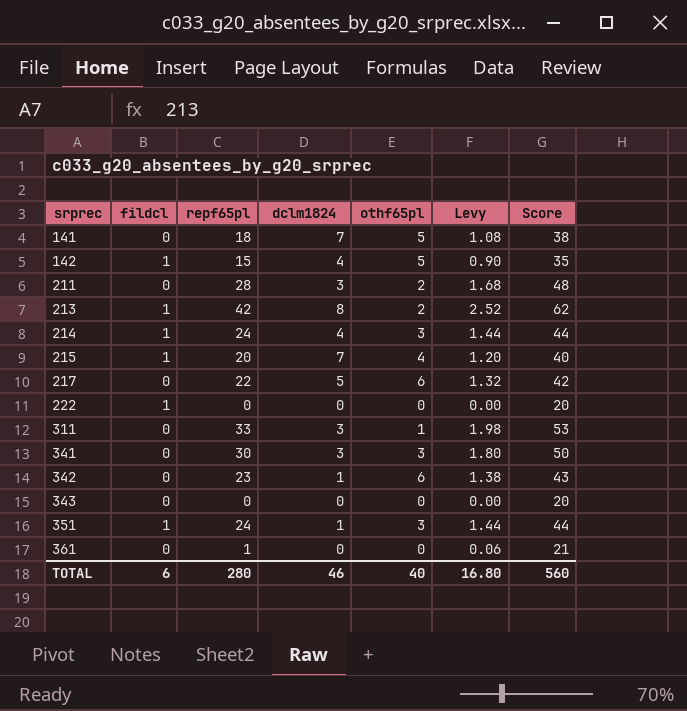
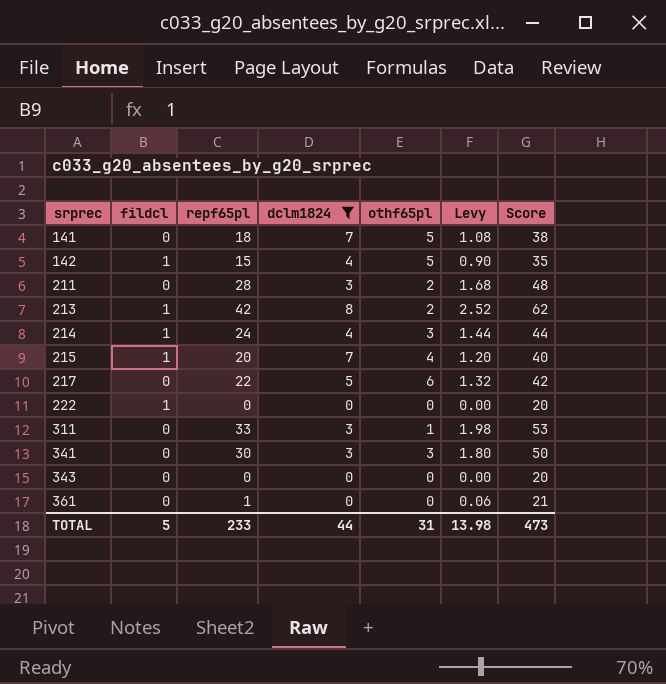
filter: none -> dclm1824 != 1
TOTAL | fildcl: 6 -> 5
TOTAL | repf65pl: 280 -> 233
TOTAL | dclm1824: 46 -> 44
TOTAL | othf65pl: 40 -> 31
TOTAL | Levy: 16.80 -> 13.98
TOTAL | Score: 560 -> 473

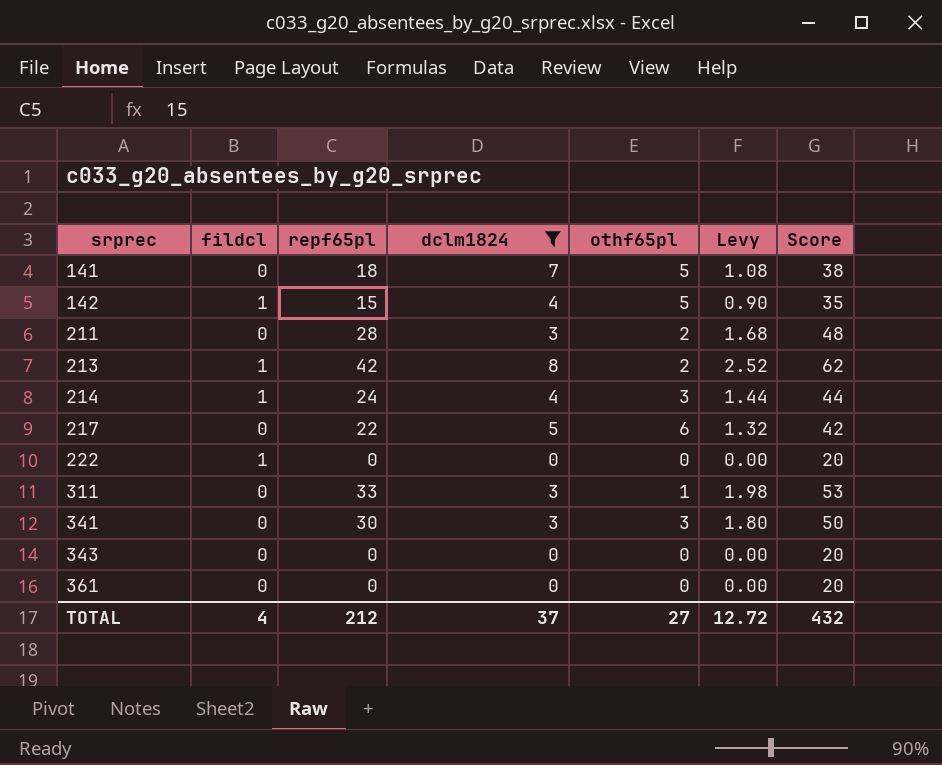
row 215: 1 | 20 | 7 | 4 | 1.20 | 40 -> none
361 | repf65pl: 1 -> 0
361 | Levy: 0.06 -> 0.00
361 | Score: 21 -> 20
TOTAL | fildcl: 5 -> 4
TOTAL | repf65pl: 233 -> 212
TOTAL | dclm1824: 44 -> 37
TOTAL | othf65pl: 31 -> 27
TOTAL | Levy: 13.98 -> 12.72
TOTAL | Score: 473 -> 432

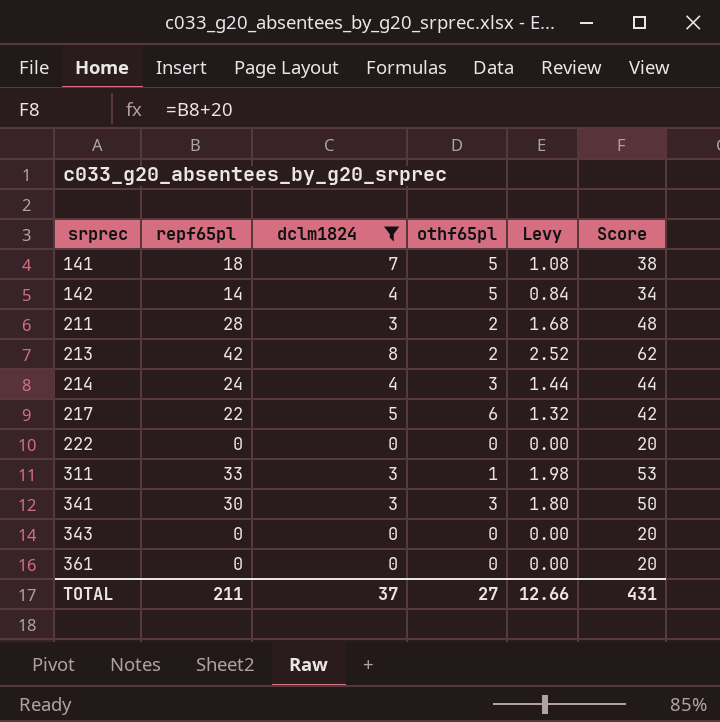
column fildcl | position: 2 -> none
142 | repf65pl: 15 -> 14
142 | Levy: 0.90 -> 0.84
142 | Score: 35 -> 34
TOTAL | repf65pl: 212 -> 211
TOTAL | Levy: 12.72 -> 12.66
TOTAL | Score: 432 -> 431

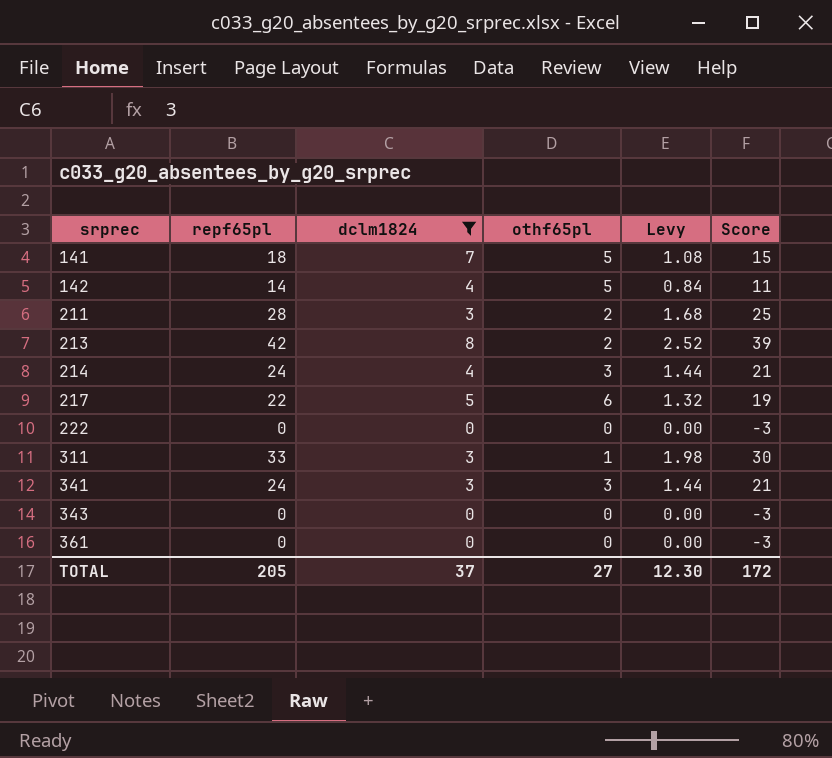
column Score | formula: [repf65pl] + 20 -> [repf65pl] - 3
341 | repf65pl: 30 -> 24
341 | Levy: 1.80 -> 1.44
TOTAL | repf65pl: 211 -> 205
TOTAL | Levy: 12.66 -> 12.30
TOTAL | Score: 431 -> 172

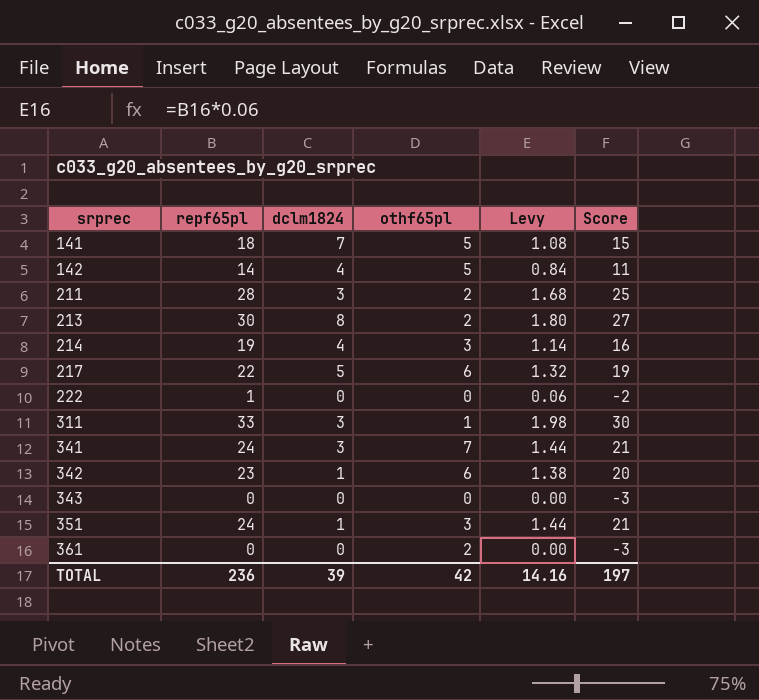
filter: dclm1824 != 1 -> none
213 | repf65pl: 42 -> 30
213 | Levy: 2.52 -> 1.80
213 | Score: 39 -> 27
214 | repf65pl: 24 -> 19
214 | Levy: 1.44 -> 1.14
214 | Score: 21 -> 16
222 | repf65pl: 0 -> 1
222 | Levy: 0.00 -> 0.06
222 | Score: -3 -> -2
341 | othf65pl: 3 -> 7
361 | othf65pl: 0 -> 2
TOTAL | repf65pl: 205 -> 236
TOTAL | dclm1824: 37 -> 39
TOTAL | othf65pl: 27 -> 42
TOTAL | Levy: 12.30 -> 14.16
TOTAL | Score: 172 -> 197

